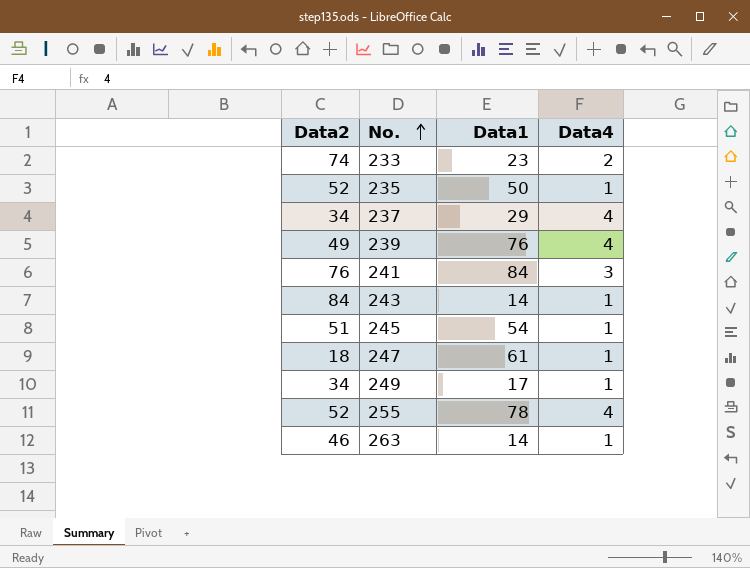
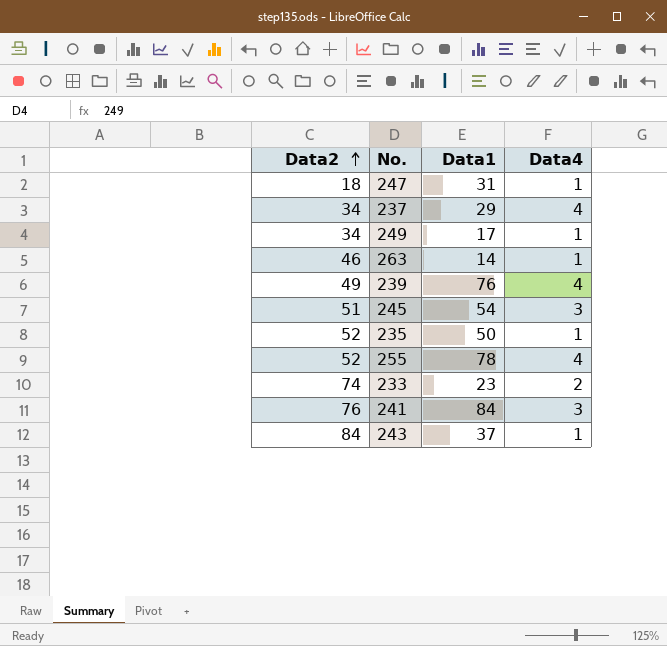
row order: No. ascending -> Data2 ascending
247 | Data1: 61 -> 31
245 | Data4: 1 -> 3
243 | Data1: 14 -> 37

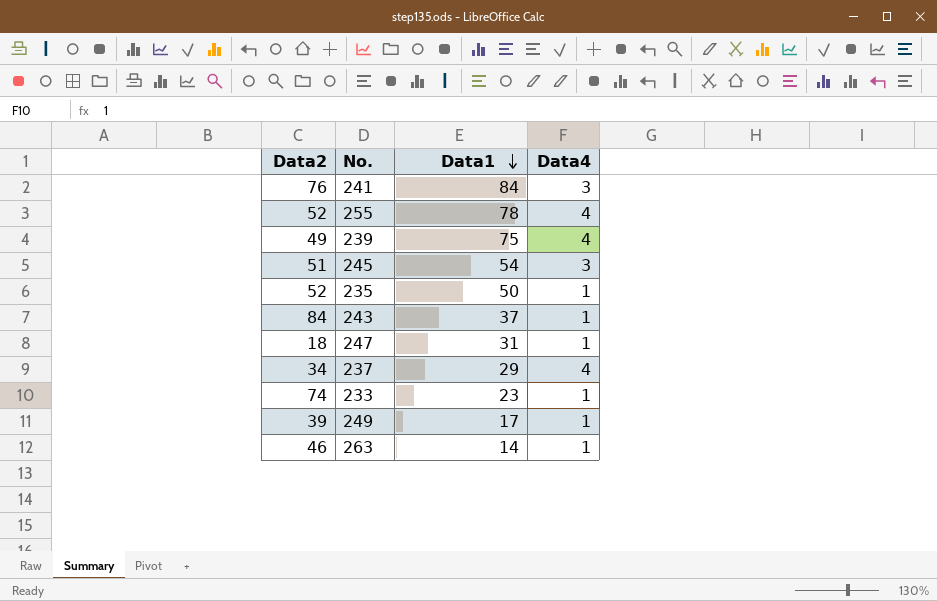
row order: Data2 ascending -> Data1 descending
239 | Data1: 76 -> 75
233 | Data4: 2 -> 1
249 | Data2: 34 -> 39

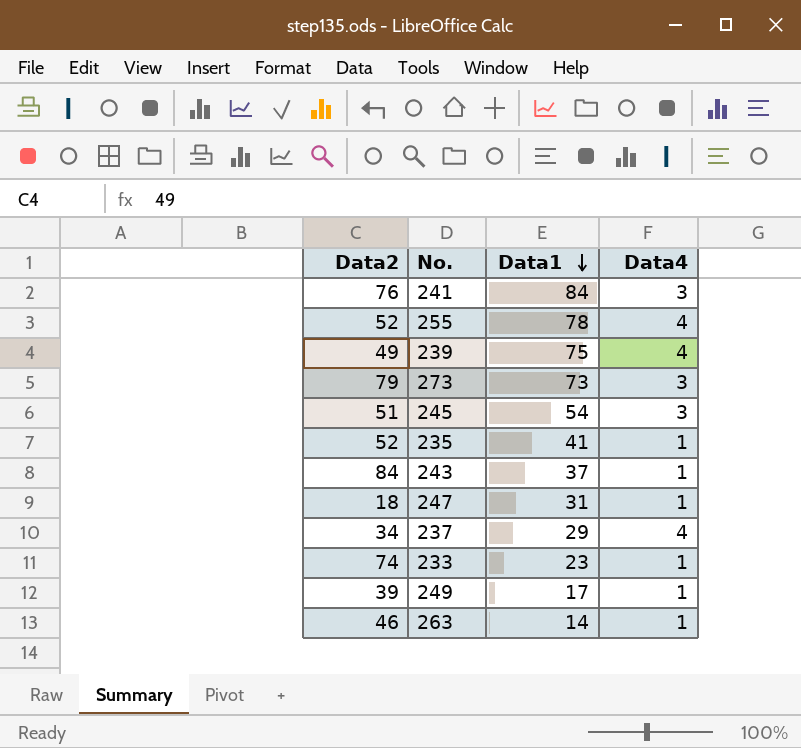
row 273: none -> 79 | 73 | 3
235 | Data1: 50 -> 41

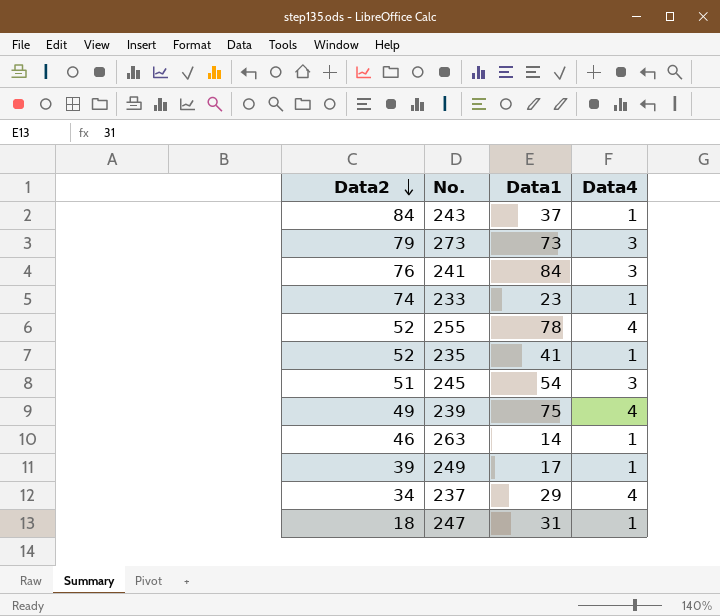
row order: Data1 descending -> Data2 descending

